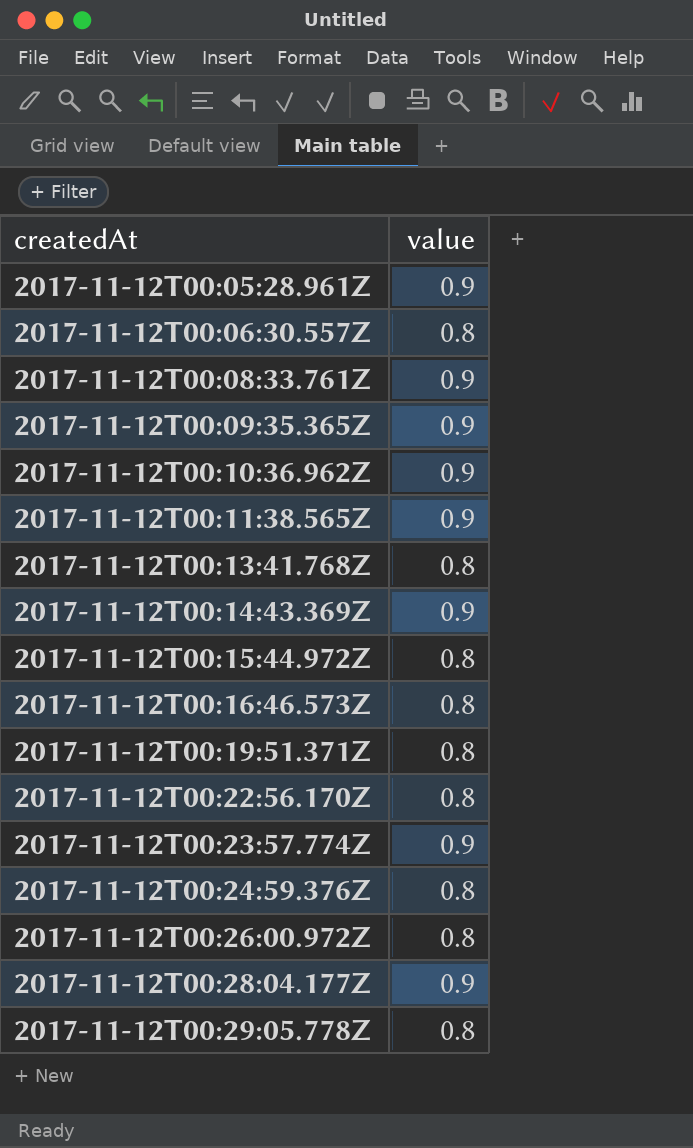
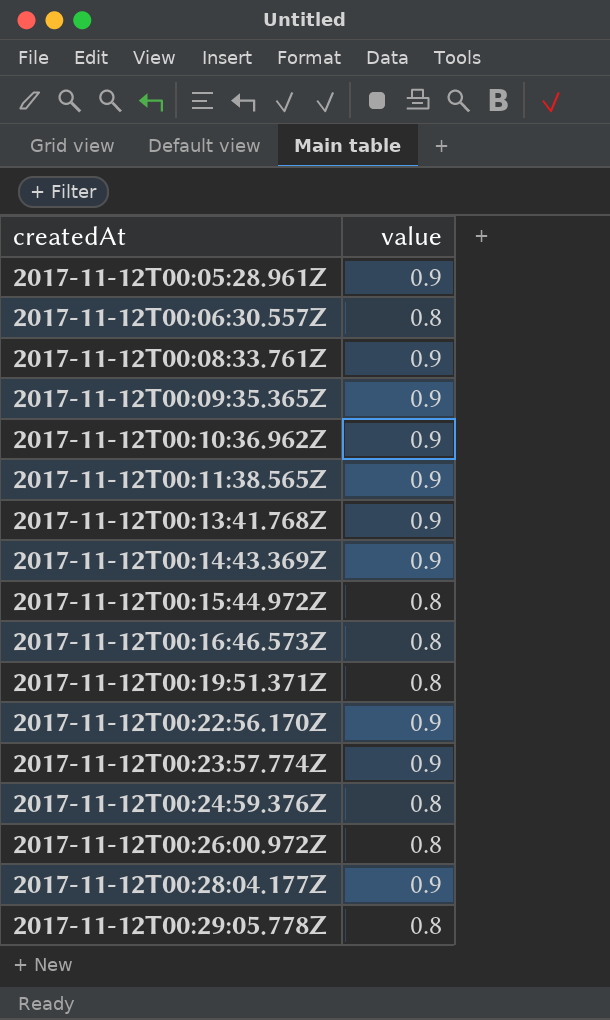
2017-11-12T00:13:41.768Z | value: 0.8 -> 0.9
2017-11-12T00:22:56.170Z | value: 0.8 -> 0.9

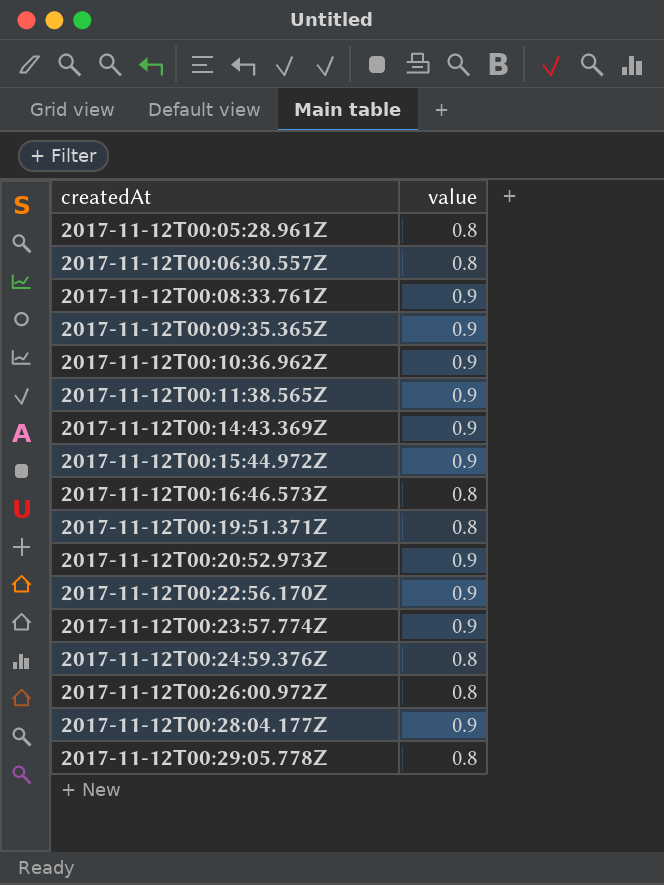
row 2017-11-12T00:13:41.768Z: 0.9 -> none
2017-11-12T00:05:28.961Z | value: 0.9 -> 0.8
2017-11-12T00:15:44.972Z | value: 0.8 -> 0.9
row 2017-11-12T00:20:52.973Z: none -> 0.9

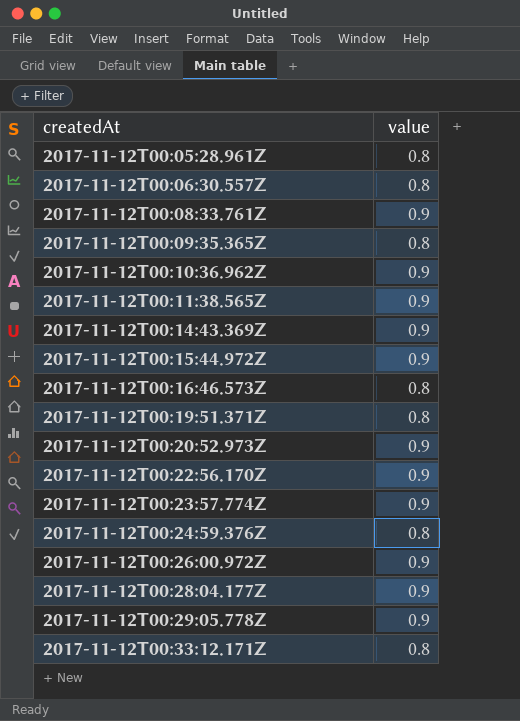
2017-11-12T00:09:35.365Z | value: 0.9 -> 0.8
2017-11-12T00:26:00.972Z | value: 0.8 -> 0.9
2017-11-12T00:29:05.778Z | value: 0.8 -> 0.9
row 2017-11-12T00:33:12.171Z: none -> 0.8

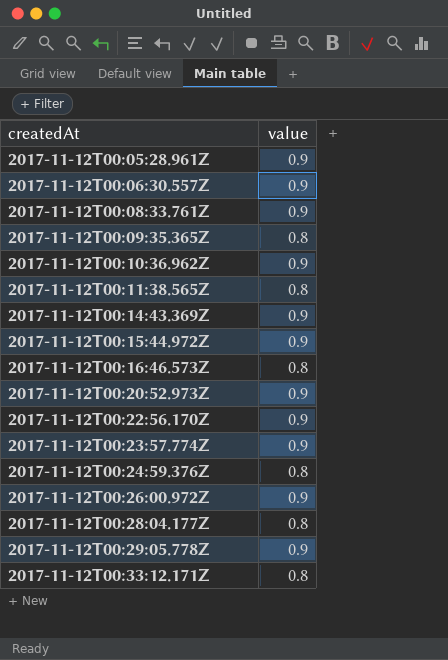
row 2017-11-12T00:19:51.371Z: 0.8 -> none
2017-11-12T00:05:28.961Z | value: 0.8 -> 0.9
2017-11-12T00:06:30.557Z | value: 0.8 -> 0.9
2017-11-12T00:11:38.565Z | value: 0.9 -> 0.8
2017-11-12T00:28:04.177Z | value: 0.9 -> 0.8

